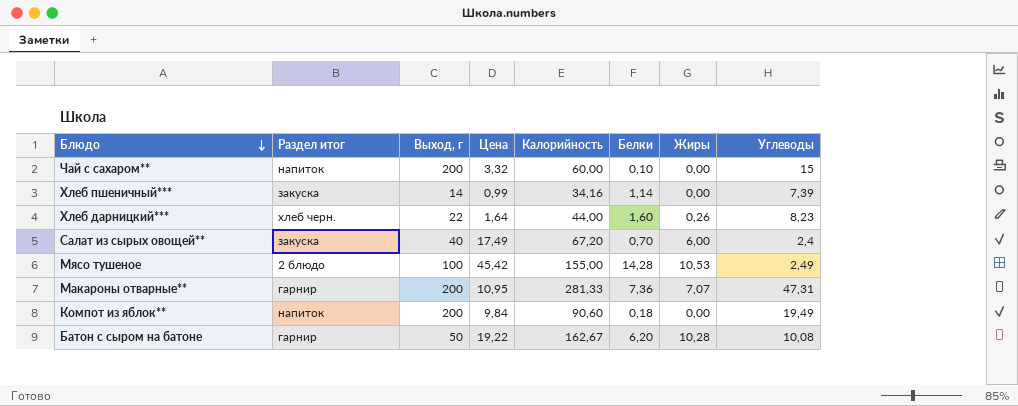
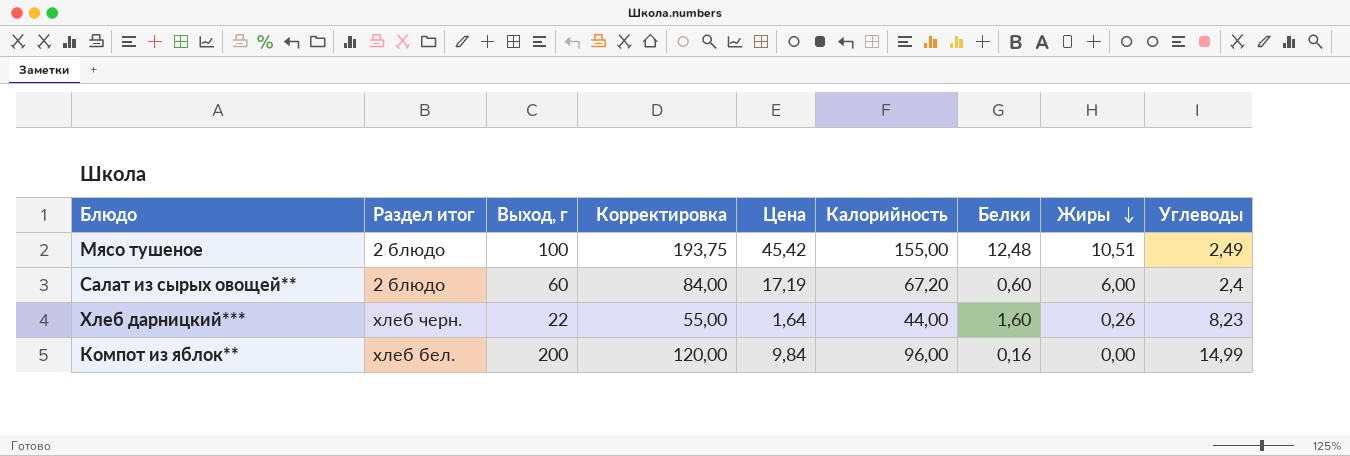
row order: Блюдо descending -> Жиры descending
column Корректировка | formula: none -> [Калорийность] * 1,25
row Чай с сахаром**: напиток | 200 | 3,32 | 60,00 | 0,10 | 0,00 | 15 -> none
row Хлеб пшеничный***: закуска | 14 | 0,99 | 34,16 | 1,14 | 0,00 | 7,39 -> none
row Макароны отварные**: гарнир | 200 | 10,95 | 281,33 | 7,36 | 7,07 | 47,31 -> none
row Батон с сыром на батоне: гарнир | 50 | 19,22 | 162,67 | 6,20 | 10,28 | 10,08 -> none
Мясо тушеное | Белки: 14,28 -> 12,48
Мясо тушеное | Жиры: 10,53 -> 10,51
Салат из сырых овощей** | Раздел итог: закуска -> 2 блюдо
Салат из сырых овощей** | Выход, г: 40 -> 60
Салат из сырых овощей** | Цена: 17,49 -> 17,19
Салат из сырых овощей** | Белки: 0,70 -> 0,60
Компот из яблок** | Раздел итог: напиток -> хлеб бел.
Компот из яблок** | Калорийность: 90,60 -> 96,00
Компот из яблок** | Белки: 0,18 -> 0,16
Компот из яблок** | Углеводы: 19,49 -> 14,99

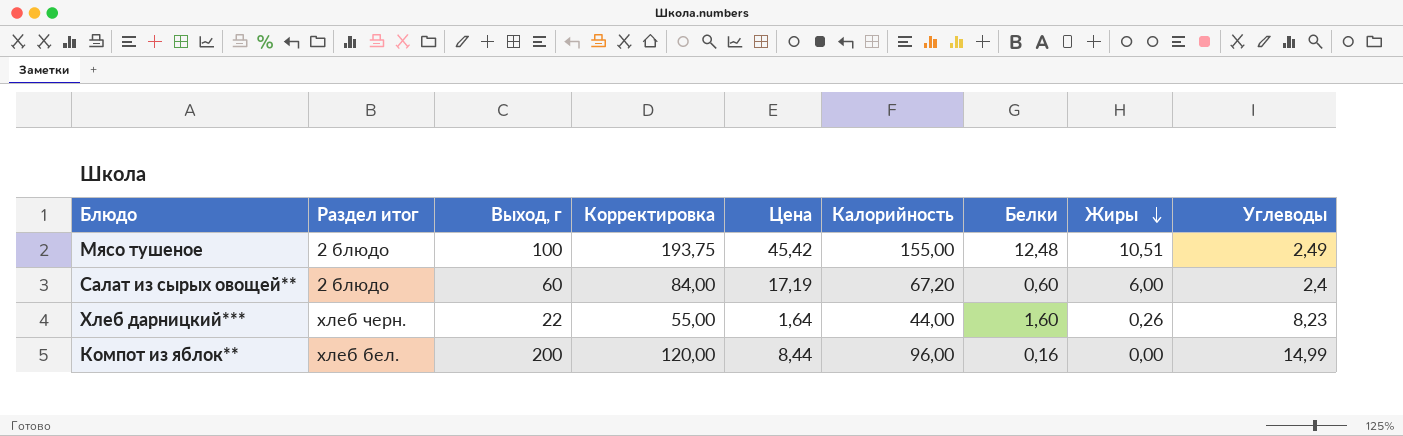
Компот из яблок** | Цена: 9,84 -> 8,44

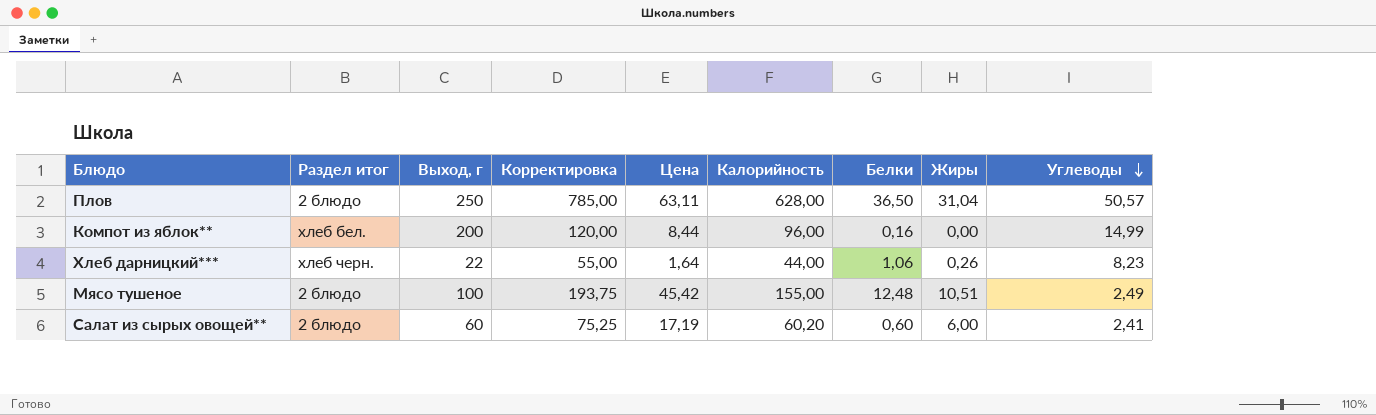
row order: Жиры descending -> Углеводы descending
row Плов: none -> 2 блюдо | 250 | 785,00 | 63,11 | 628,00 | 36,50 | 31,04 | 50,57
Хлеб дарницкий*** | Белки: 1,60 -> 1,06
Салат из сырых овощей** | Корректировка: 84,00 -> 75,25
Салат из сырых овощей** | Калорийность: 67,20 -> 60,20
Салат из сырых овощей** | Углеводы: 2,4 -> 2,41

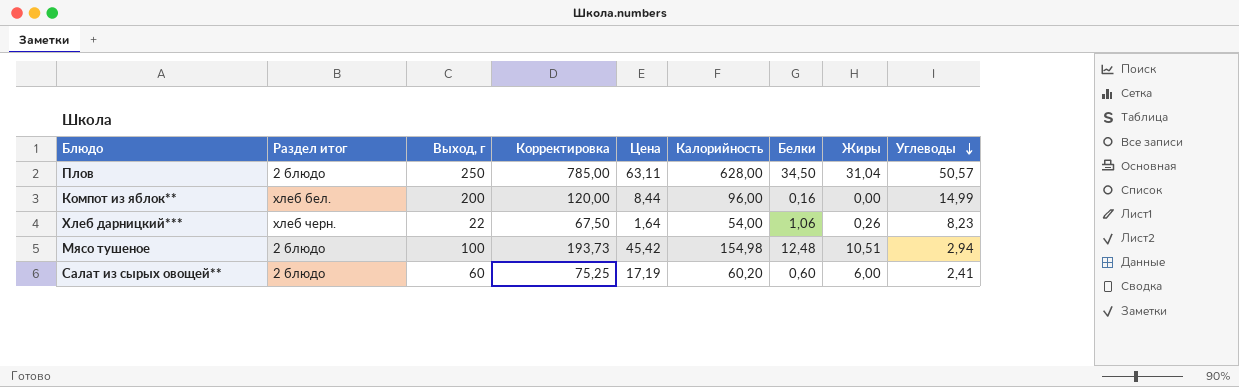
Плов | Белки: 36,50 -> 34,50
Хлеб дарницкий*** | Корректировка: 55,00 -> 67,50
Хлеб дарницкий*** | Калорийность: 44,00 -> 54,00
Мясо тушеное | Корректировка: 193,75 -> 193,73
Мясо тушеное | Калорийность: 155,00 -> 154,98
Мясо тушеное | Углеводы: 2,49 -> 2,94

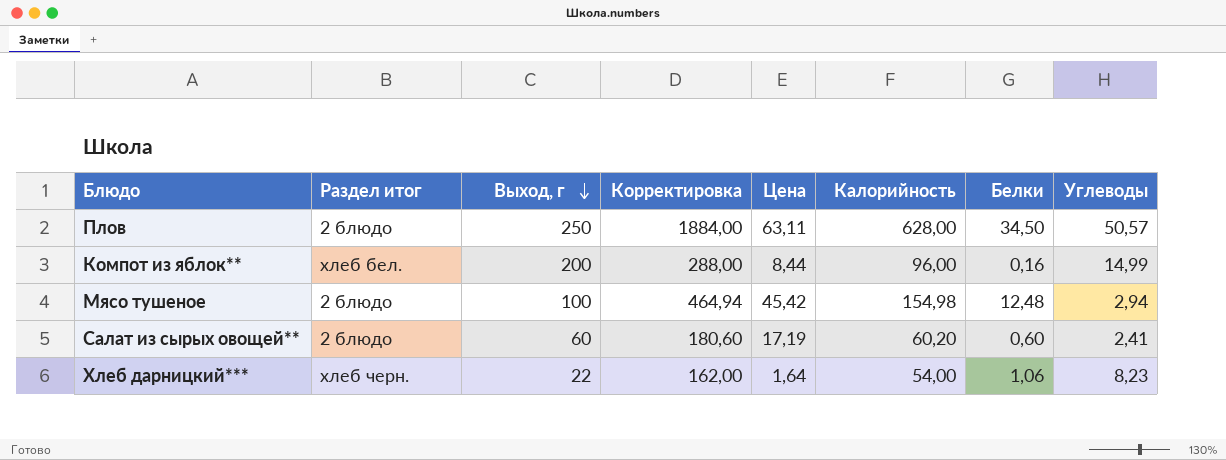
row order: Углеводы descending -> Выход, г descending
column Жиры | position: 8 -> none
column Корректировка | formula: [Калорийность] * 1,25 -> [Калорийность] * 3

